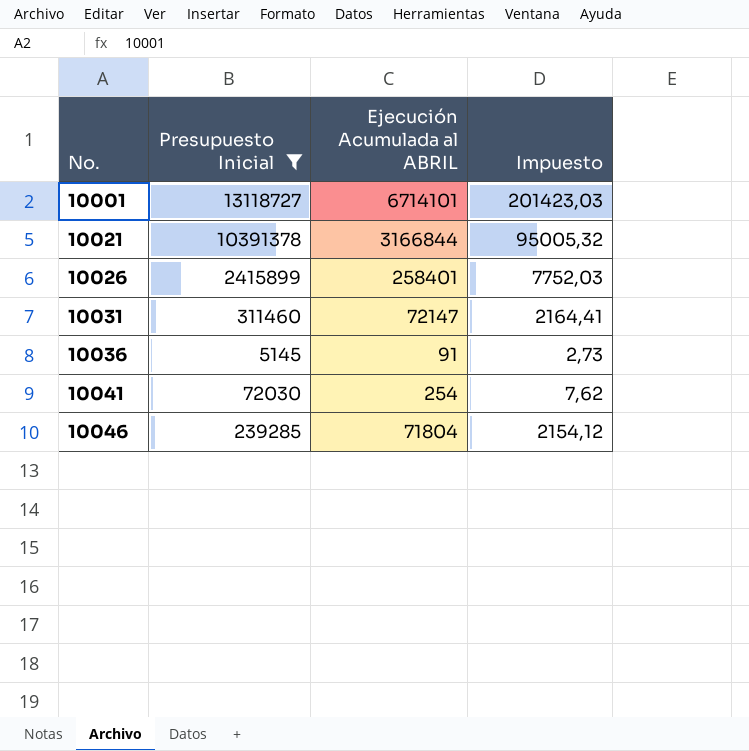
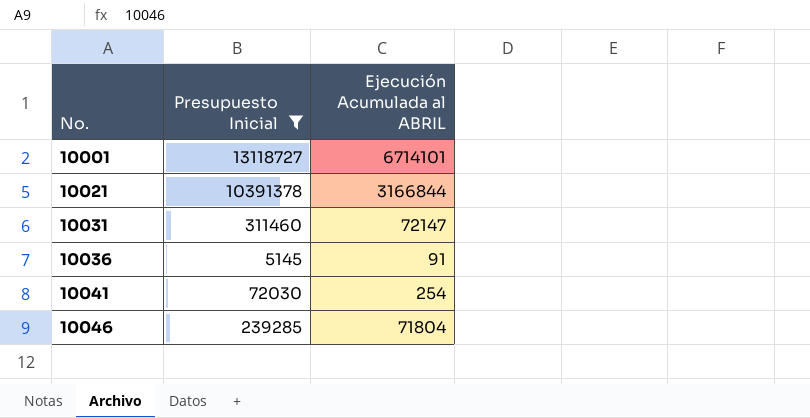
column Impuesto | formula: [Ejecución Acumulada al ABRIL] * 0,03 -> none
row 10026: 2415899 | 258401 | 7752,03 -> none

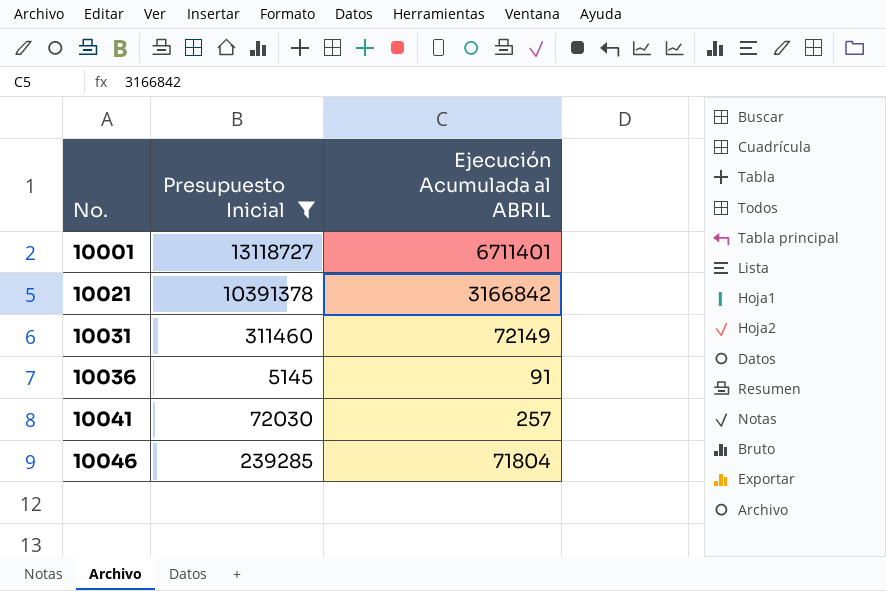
10001 | Ejecución Acumulada al ABRIL: 6714101 -> 6711401
10021 | Ejecución Acumulada al ABRIL: 3166844 -> 3166842
10031 | Ejecución Acumulada al ABRIL: 72147 -> 72149
10041 | Ejecución Acumulada al ABRIL: 254 -> 257

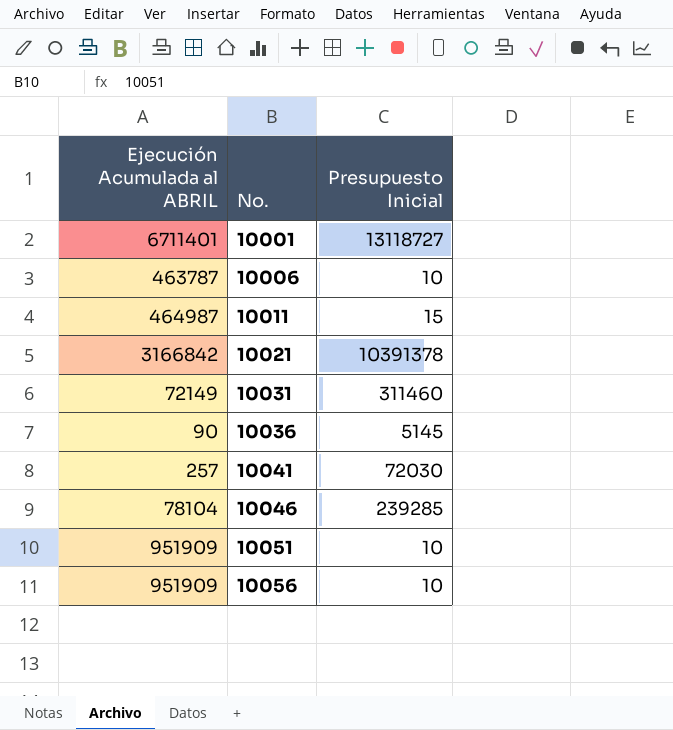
filter: Presupuesto Inicial >= 5145 -> none
column Ejecución Acumulada al ABRIL | position: 3 -> 1
10036 | Ejecución Acumulada al ABRIL: 91 -> 90
10046 | Ejecución Acumulada al ABRIL: 71804 -> 78104

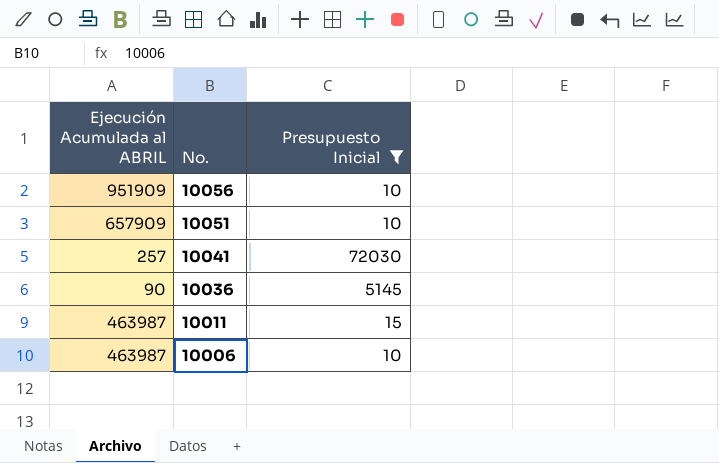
filter: none -> Presupuesto Inicial <= 72030
row order: No. ascending -> No. descending
10051 | Ejecución Acumulada al ABRIL: 951909 -> 657909
10011 | Ejecución Acumulada al ABRIL: 464987 -> 463987
10006 | Ejecución Acumulada al ABRIL: 463787 -> 463987

